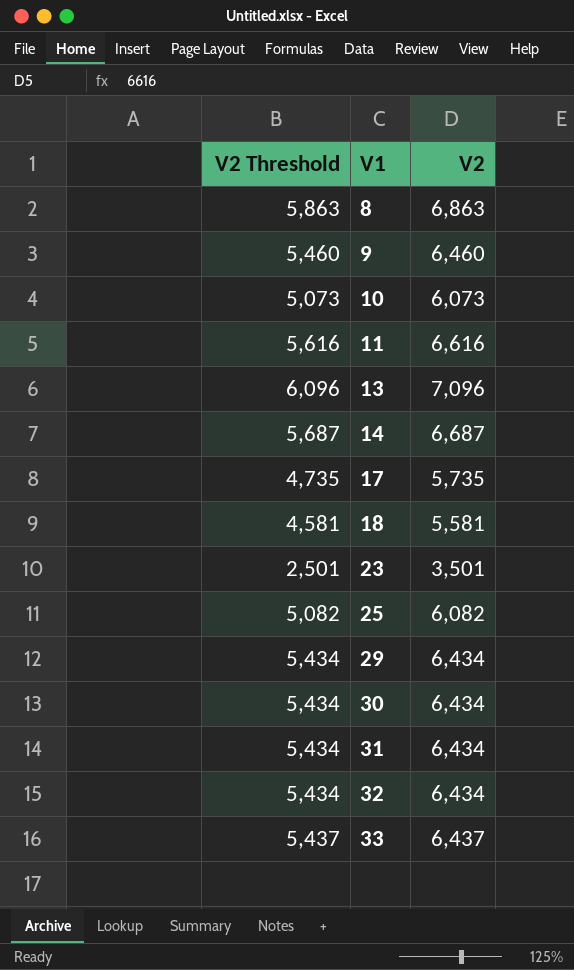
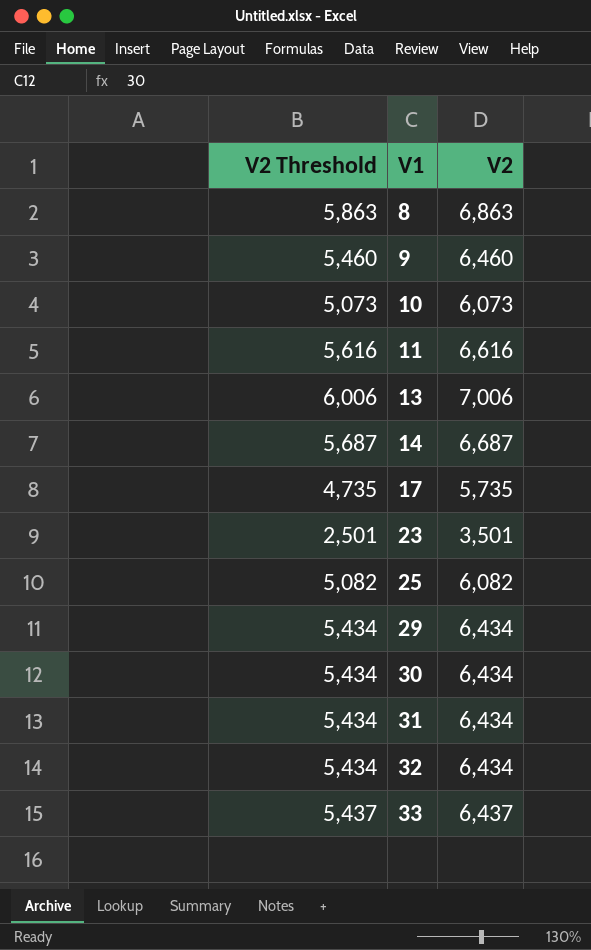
row 18: 4,581 | 5,581 -> none
13 | V2 Threshold: 6,096 -> 6,006
13 | V2: 7,096 -> 7,006

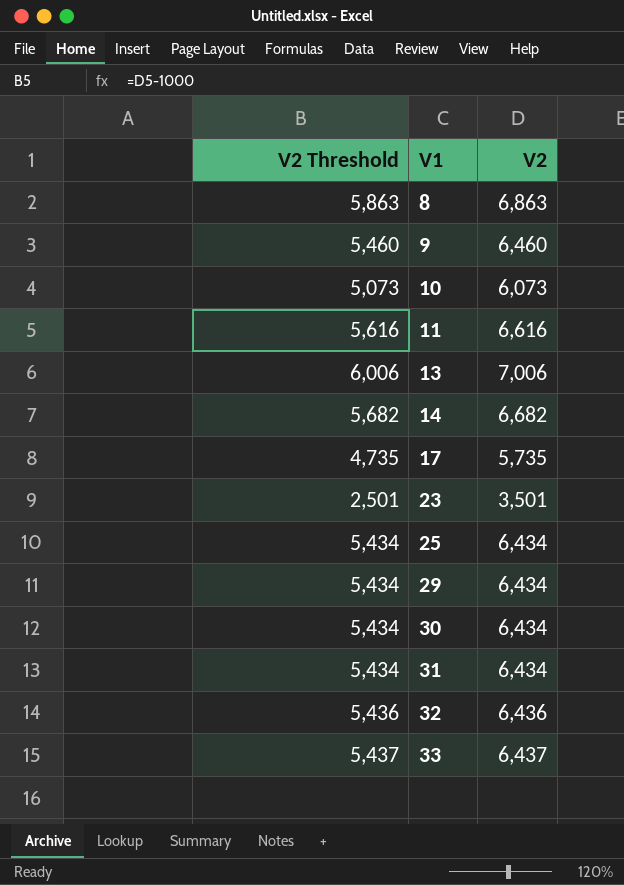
14 | V2 Threshold: 5,687 -> 5,682
14 | V2: 6,687 -> 6,682
25 | V2 Threshold: 5,082 -> 5,434
25 | V2: 6,082 -> 6,434
32 | V2 Threshold: 5,434 -> 5,436
32 | V2: 6,434 -> 6,436

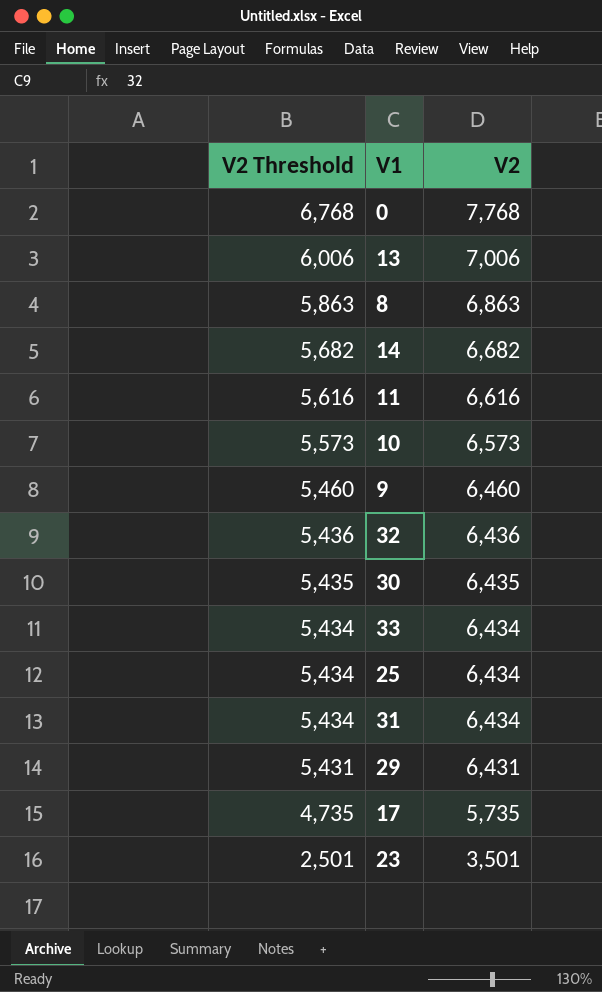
row order: V1 ascending -> V2 Threshold descending
row 0: none -> 6,768 | 7,768
10 | V2 Threshold: 5,073 -> 5,573
10 | V2: 6,073 -> 6,573
30 | V2 Threshold: 5,434 -> 5,435
30 | V2: 6,434 -> 6,435
33 | V2 Threshold: 5,437 -> 5,434
33 | V2: 6,437 -> 6,434
29 | V2 Threshold: 5,434 -> 5,431
29 | V2: 6,434 -> 6,431

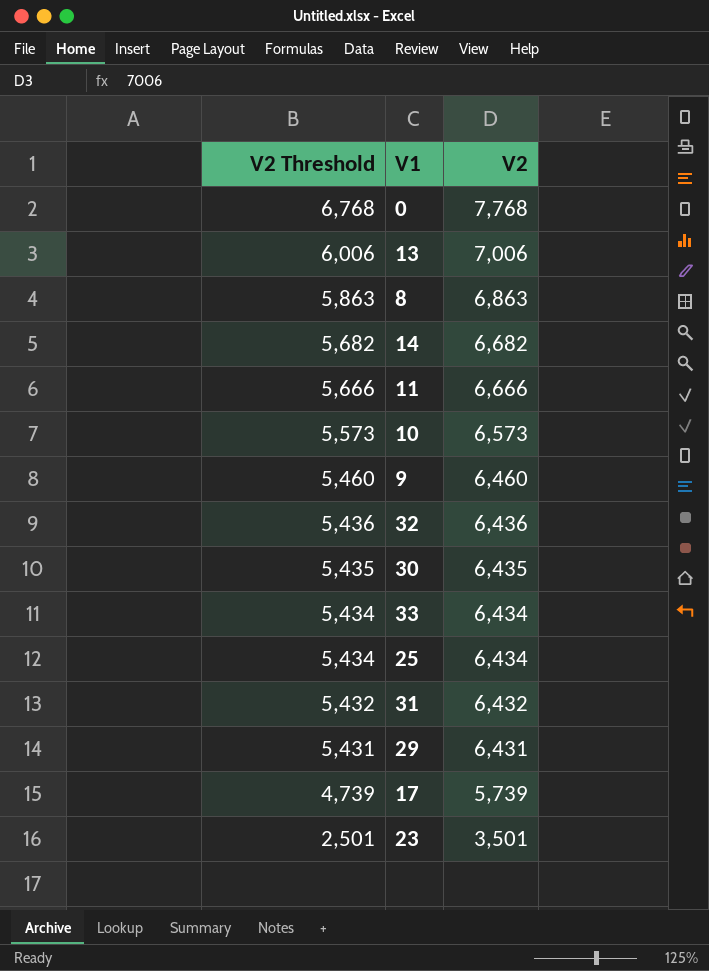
11 | V2 Threshold: 5,616 -> 5,666
11 | V2: 6,616 -> 6,666
31 | V2 Threshold: 5,434 -> 5,432
31 | V2: 6,434 -> 6,432
17 | V2 Threshold: 4,735 -> 4,739
17 | V2: 5,735 -> 5,739

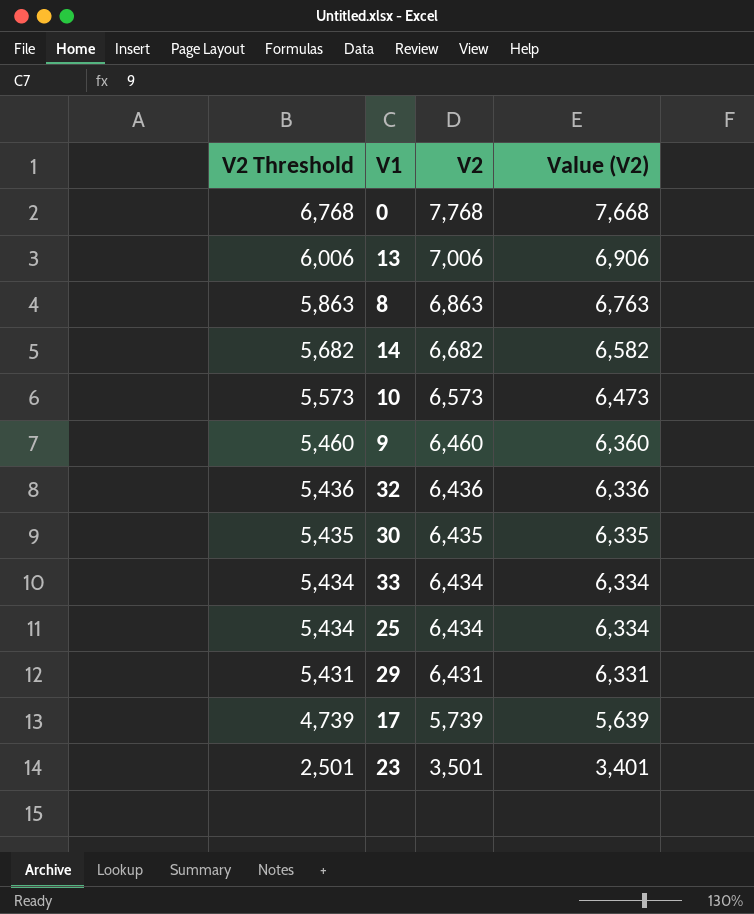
column Value (V2) | formula: none -> [V2] - 100
row 11: 5,666 | 6,666 -> none
row 31: 5,432 | 6,432 -> none

